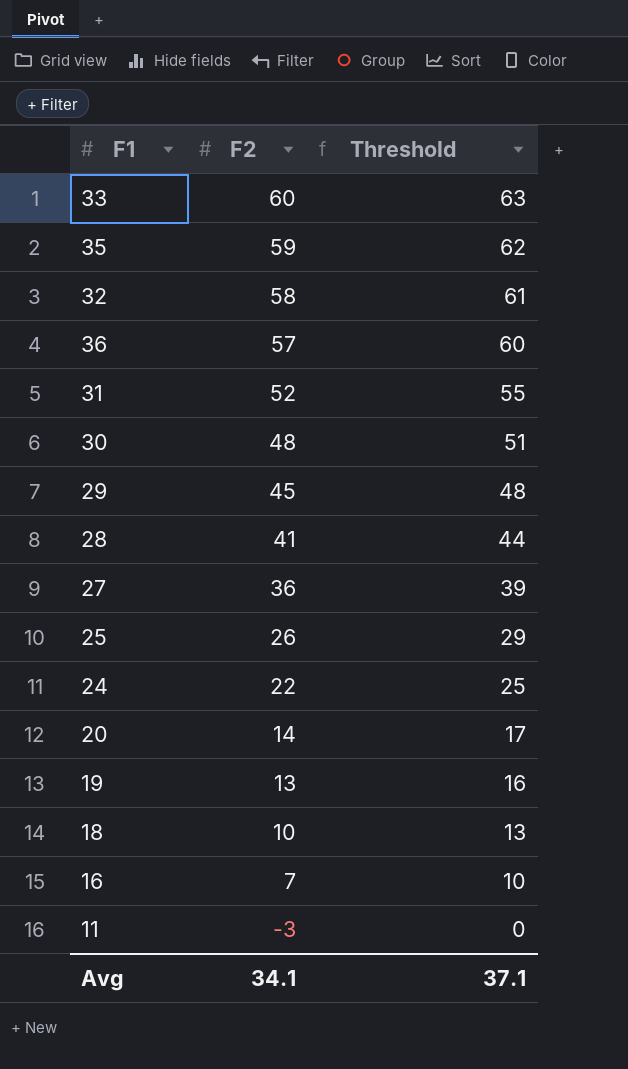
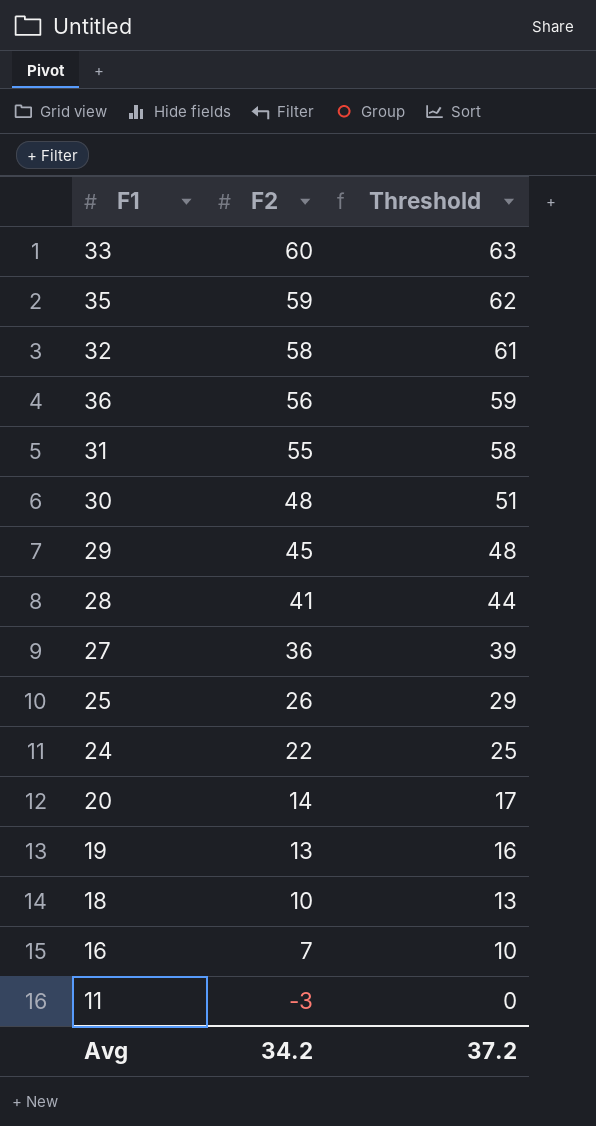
36 | F2: 57 -> 56
36 | Threshold: 60 -> 59
31 | F2: 52 -> 55
31 | Threshold: 55 -> 58
Avg | F2: 34.1 -> 34.2
Avg | Threshold: 37.1 -> 37.2

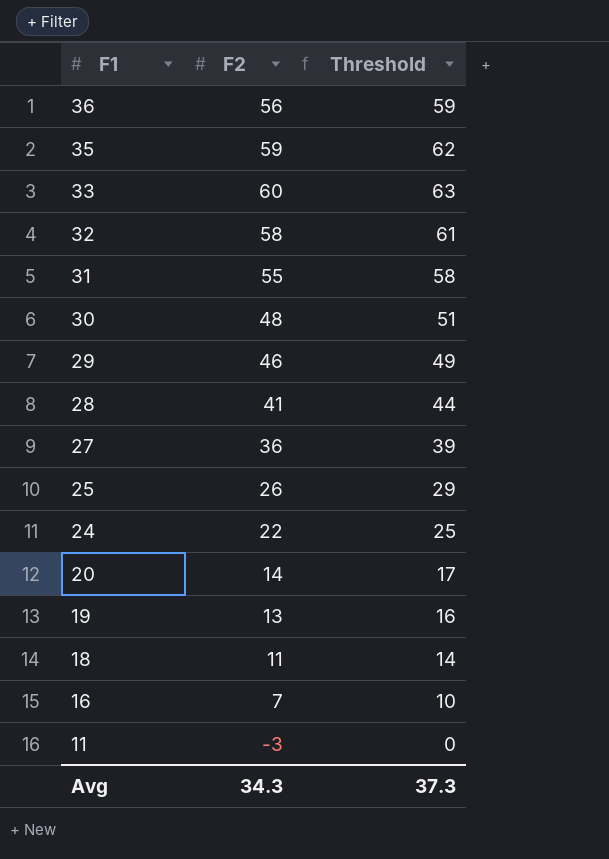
row order: F2 descending -> F1 descending
29 | F2: 45 -> 46
29 | Threshold: 48 -> 49
18 | F2: 10 -> 11
18 | Threshold: 13 -> 14
Avg | F2: 34.2 -> 34.3
Avg | Threshold: 37.2 -> 37.3

